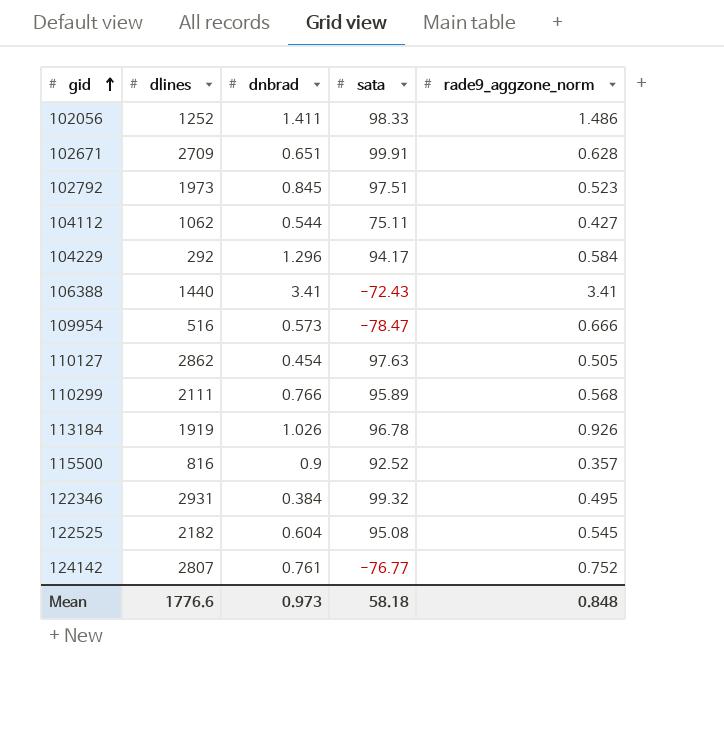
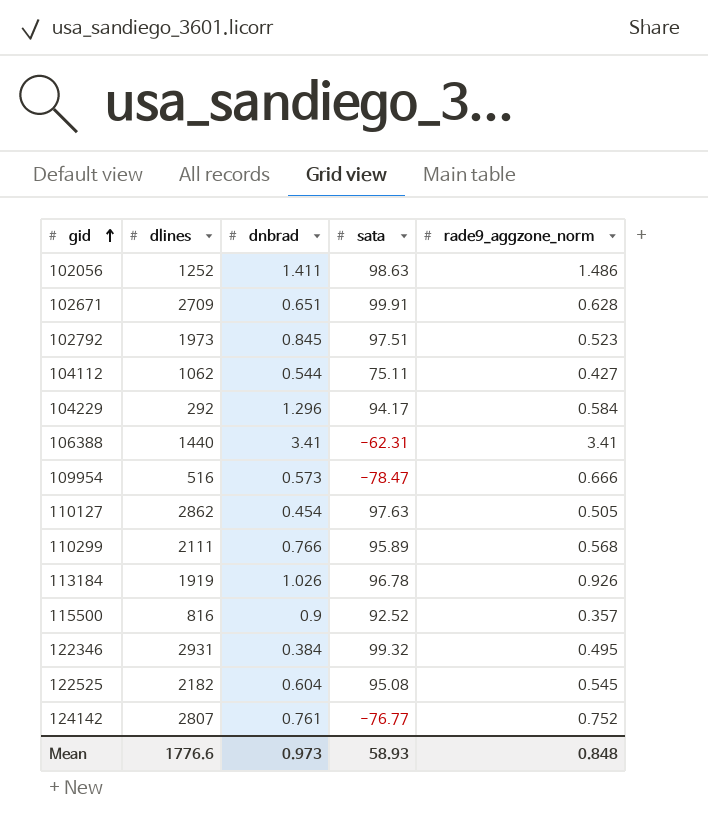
102056 | sata: 98.33 -> 98.63
106388 | sata: -72.43 -> -62.31
Mean | sata: 58.18 -> 58.93

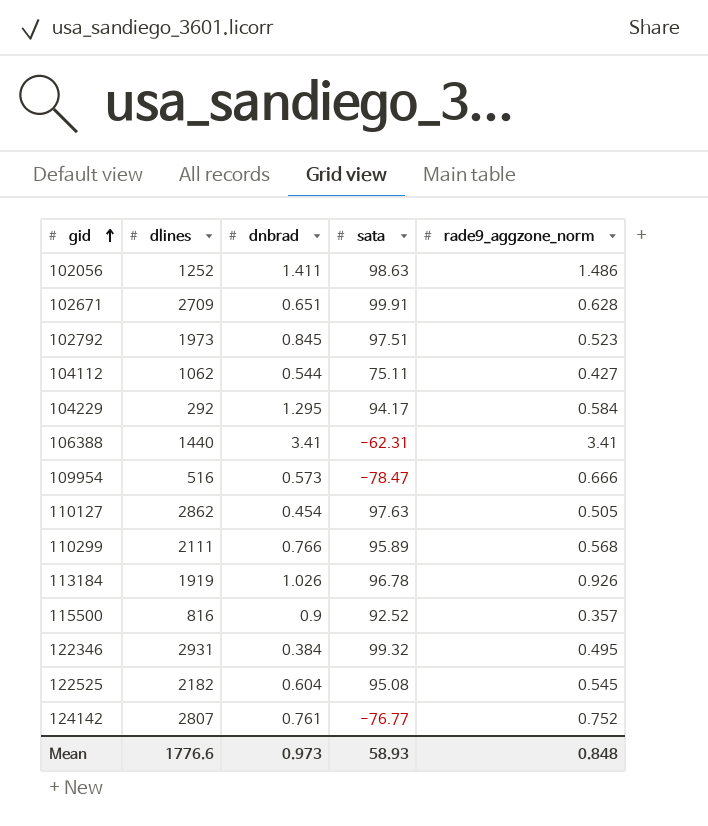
104229 | dnbrad: 1.296 -> 1.295

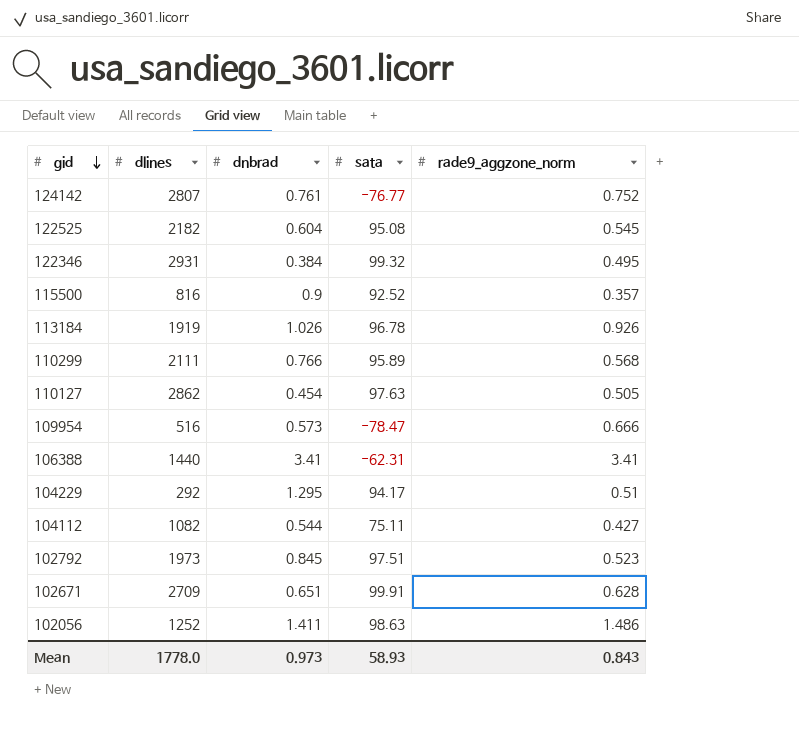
row order: gid ascending -> gid descending
104229 | rade9_aggzone_norm: 0.584 -> 0.51
104112 | dlines: 1062 -> 1082
Mean | dlines: 1776.6 -> 1778.0
Mean | rade9_aggzone_norm: 0.848 -> 0.843

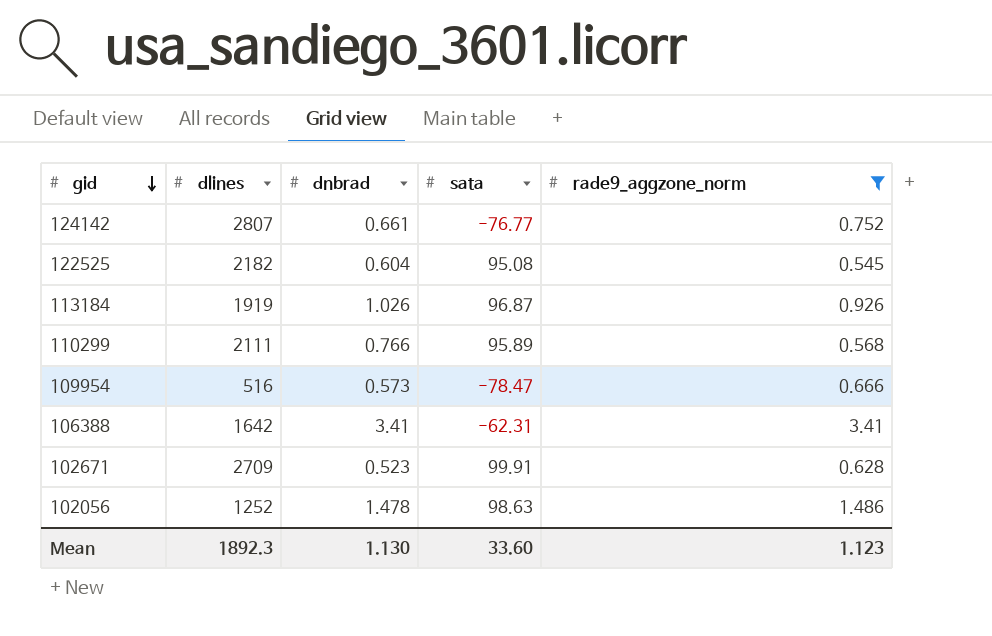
filter: none -> rade9_aggzone_norm >= 0.545
124142 | dnbrad: 0.761 -> 0.661
113184 | sata: 96.78 -> 96.87
106388 | dlines: 1440 -> 1642
102671 | dnbrad: 0.651 -> 0.523
102056 | dnbrad: 1.411 -> 1.478
Mean | dlines: 1778.0 -> 1892.3
Mean | dnbrad: 0.973 -> 1.130
Mean | sata: 58.93 -> 33.60
Mean | rade9_aggzone_norm: 0.843 -> 1.123

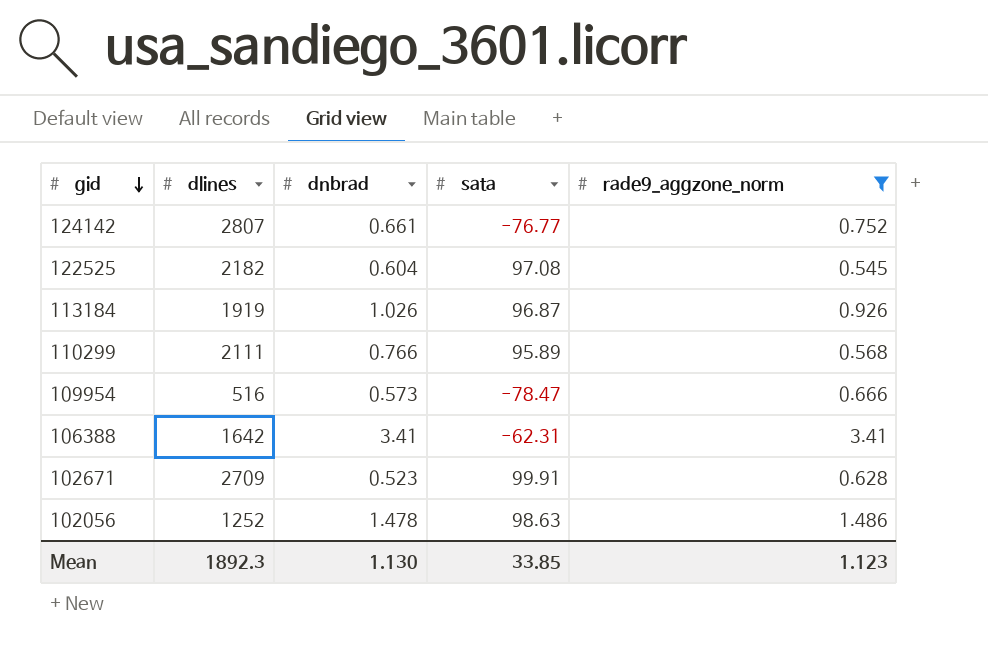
122525 | sata: 95.08 -> 97.08
Mean | sata: 33.60 -> 33.85

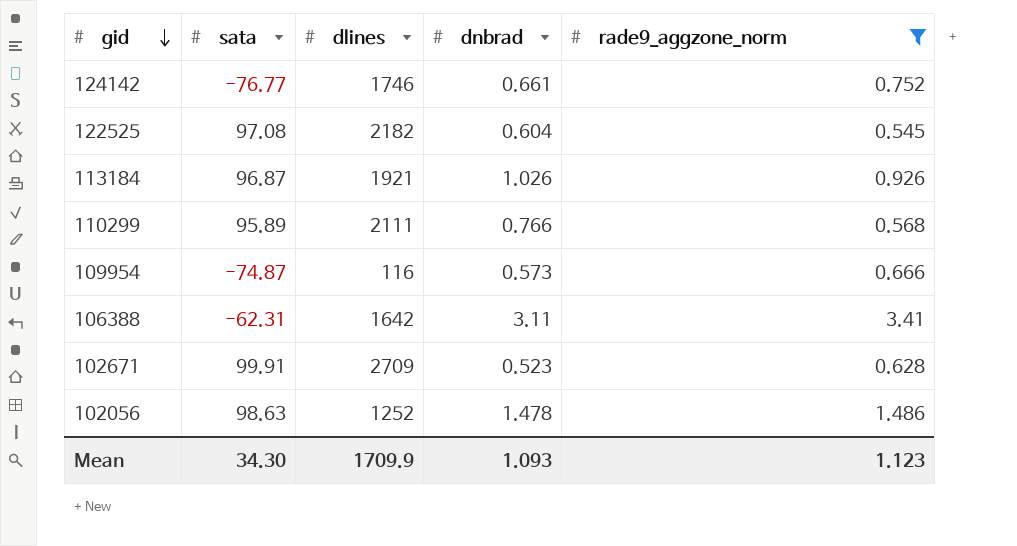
column sata | position: 4 -> 2
124142 | dlines: 2807 -> 1746
113184 | dlines: 1919 -> 1921
109954 | sata: -78.47 -> -74.87
109954 | dlines: 516 -> 116
106388 | dnbrad: 3.41 -> 3.11
Mean | sata: 33.85 -> 34.30
Mean | dlines: 1892.3 -> 1709.9
Mean | dnbrad: 1.130 -> 1.093

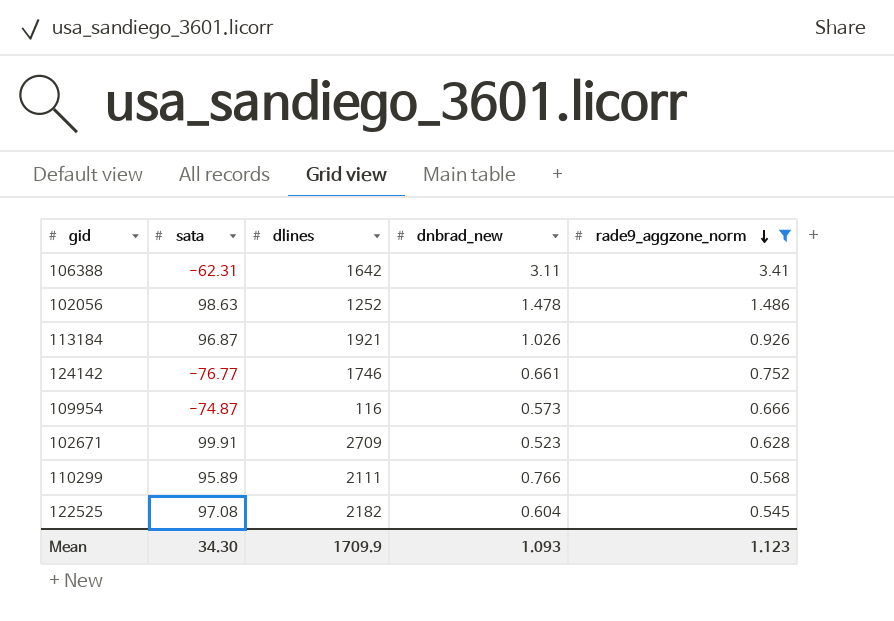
row order: gid descending -> rade9_aggzone_norm descending
column name: dnbrad -> dnbrad_new

